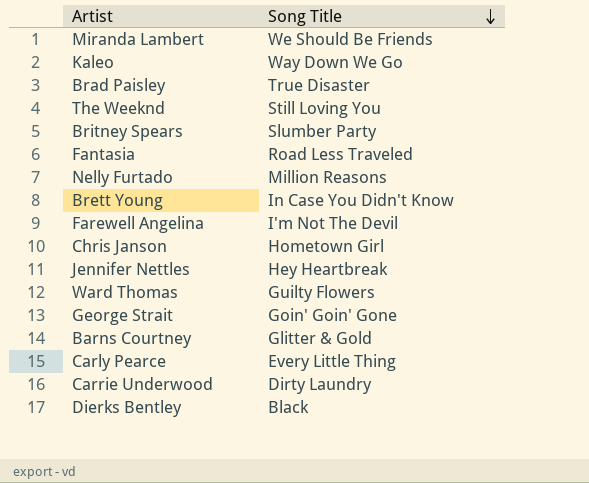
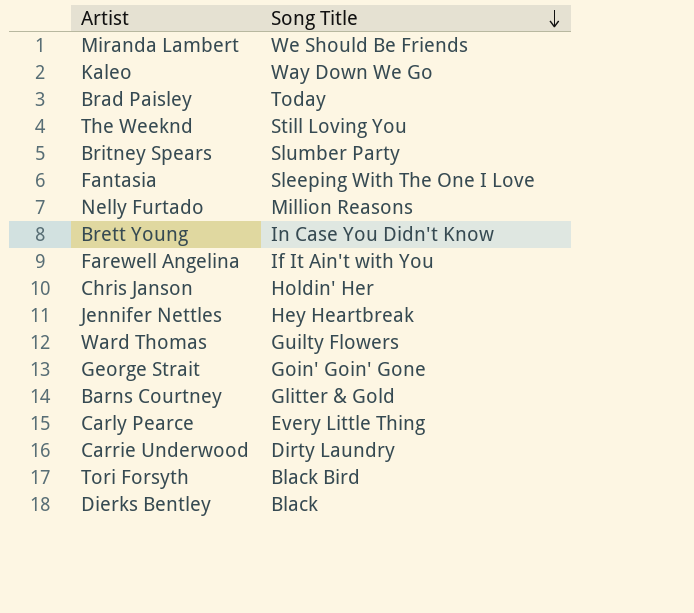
Brad Paisley | Song Title: True Disaster -> Today
Fantasia | Song Title: Road Less Traveled -> Sleeping With The One I Love
Farewell Angelina | Song Title: I'm Not The Devil -> If It Ain't with You
Chris Janson | Song Title: Hometown Girl -> Holdin' Her
row Tori Forsyth: none -> Black Bird

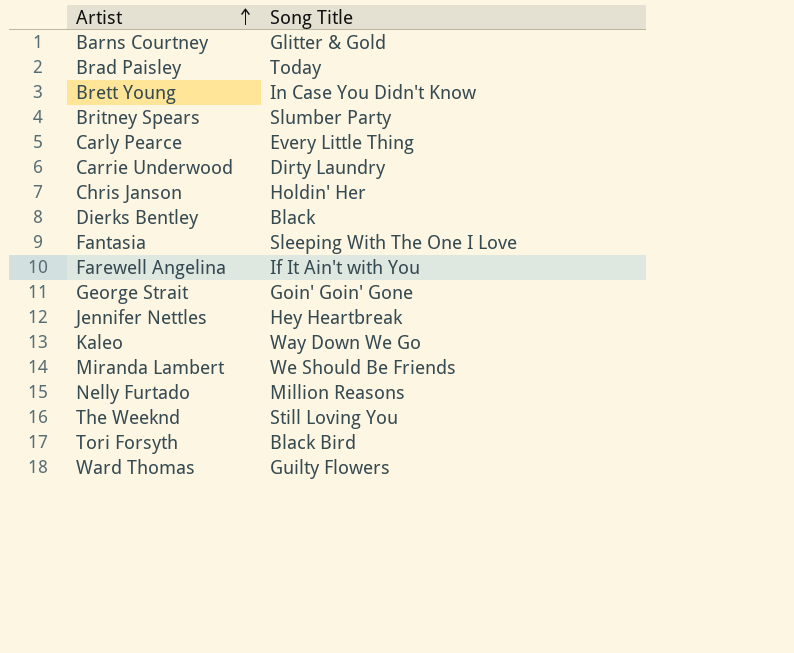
row order: Song Title descending -> Artist ascending

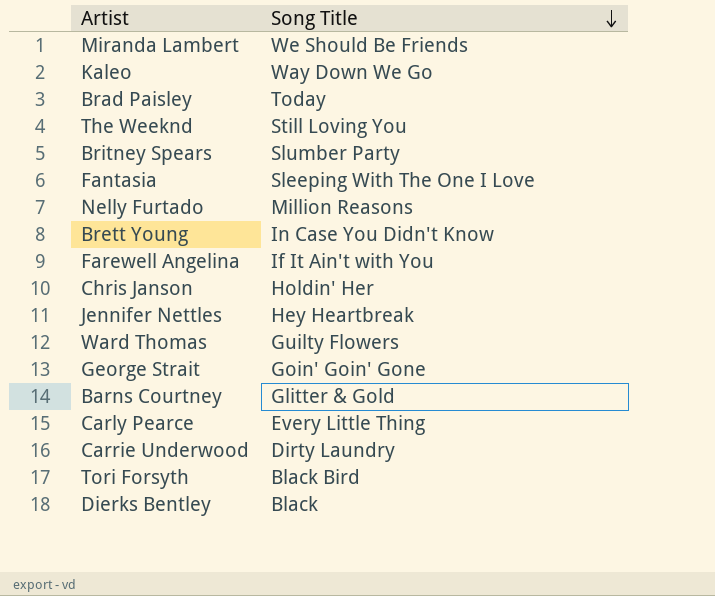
row order: Artist ascending -> Song Title descending

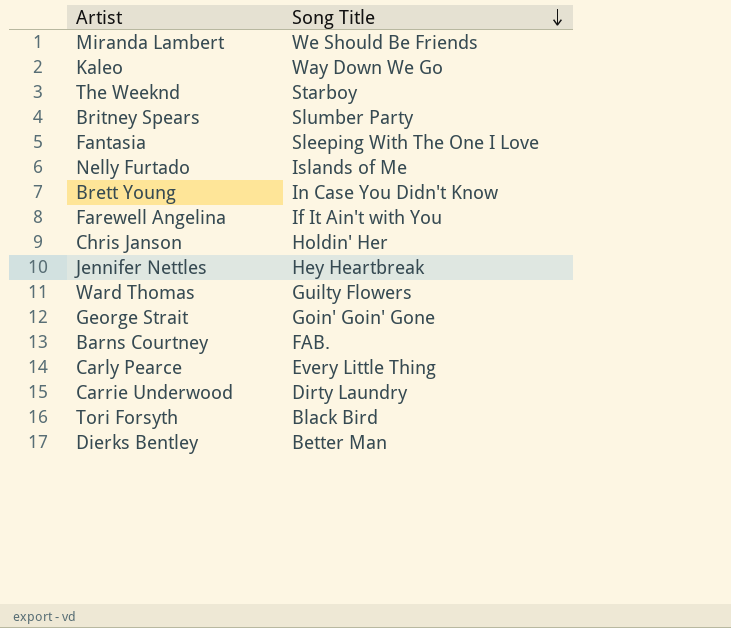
row Brad Paisley: Today -> none
The Weeknd | Song Title: Still Loving You -> Starboy
Nelly Furtado | Song Title: Million Reasons -> Islands of Me
Barns Courtney | Song Title: Glitter & Gold -> FAB.
Dierks Bentley | Song Title: Black -> Better Man

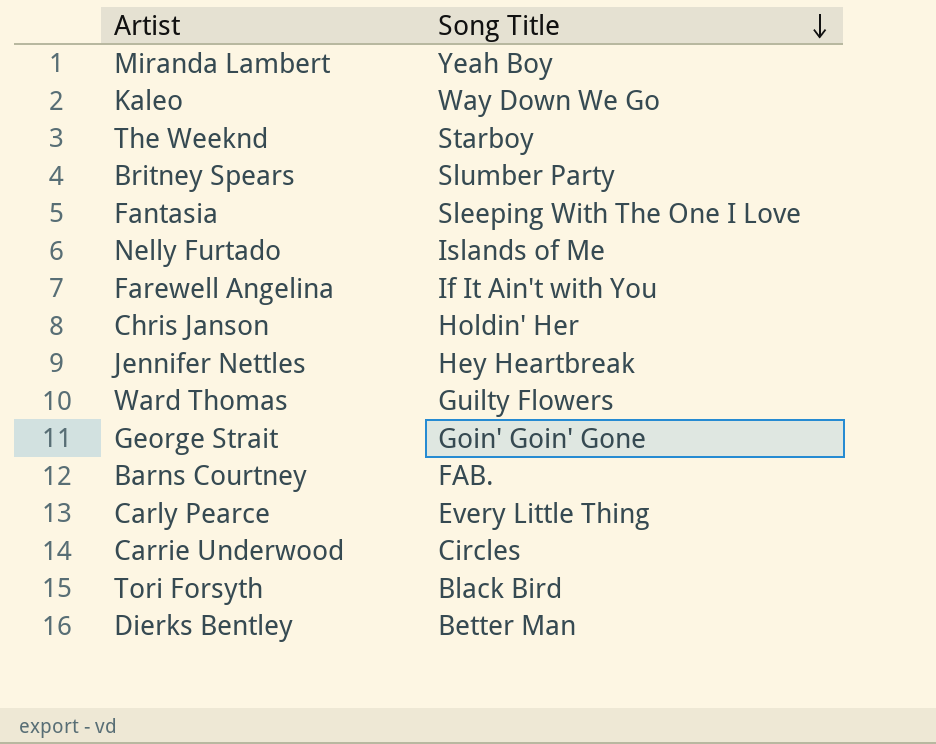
row Brett Young: In Case You Didn't Know -> none
Miranda Lambert | Song Title: We Should Be Friends -> Yeah Boy
Carrie Underwood | Song Title: Dirty Laundry -> Circles

